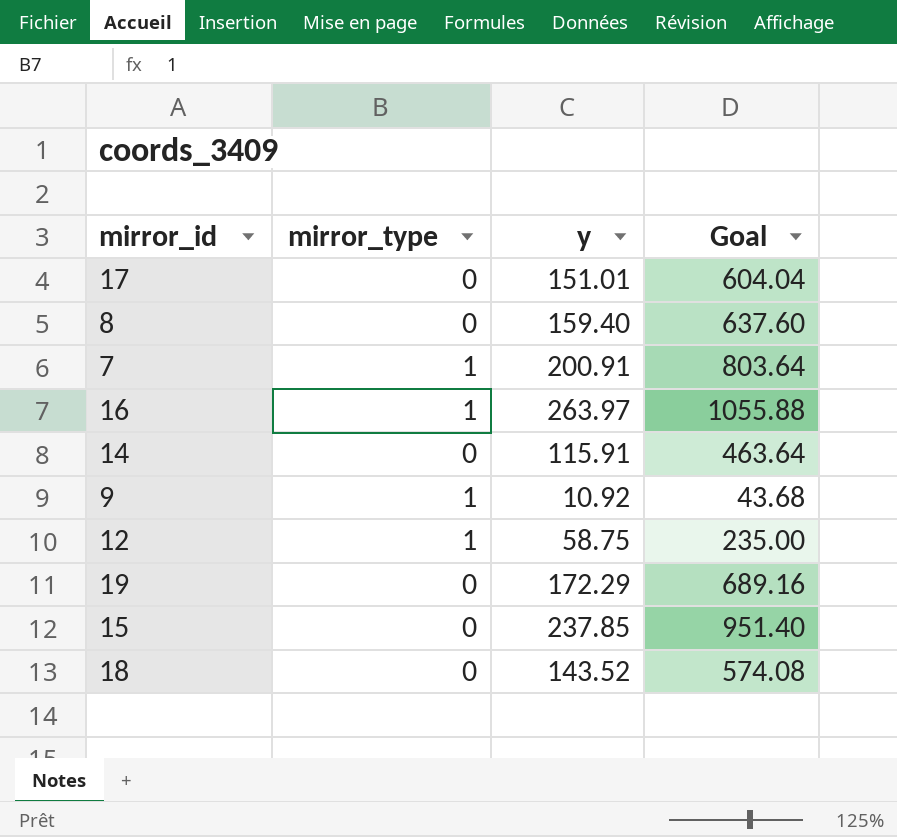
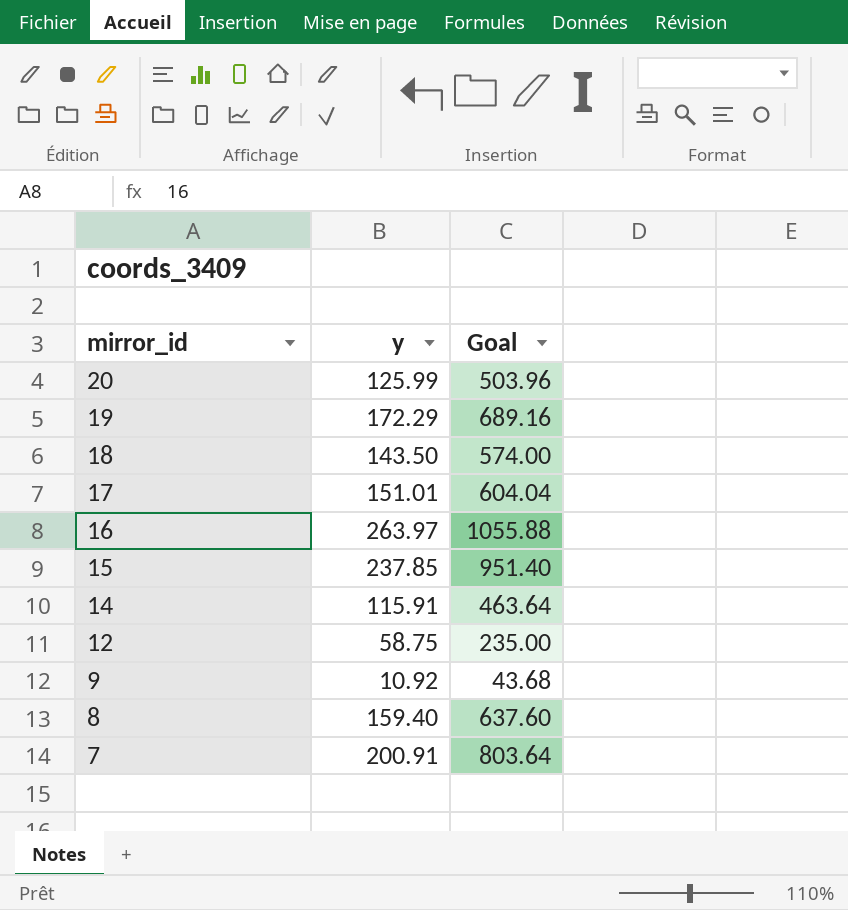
row order: none -> mirror_id descending
column mirror_type | position: 2 -> none
row 20: none -> 125.99 | 503.96
18 | y: 143.52 -> 143.50
18 | Goal: 574.08 -> 574.00

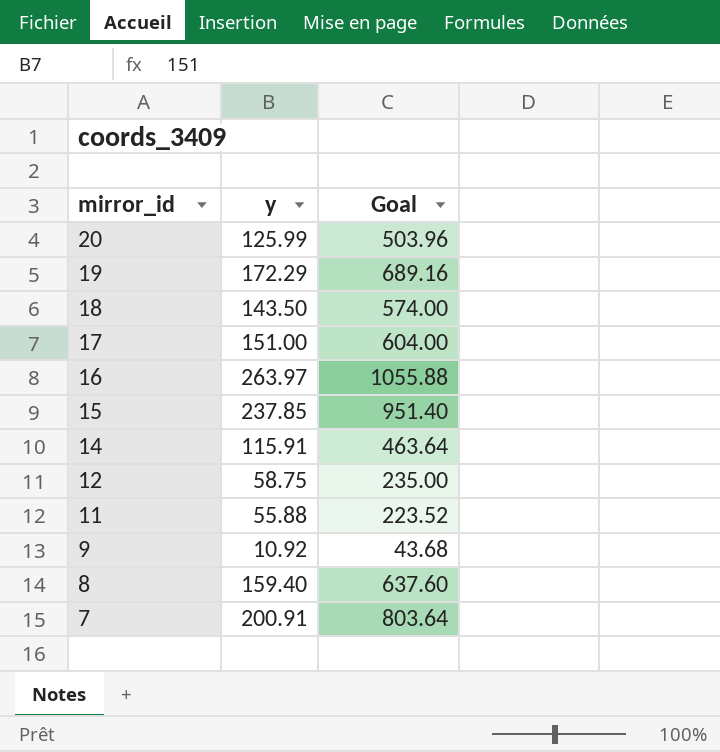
17 | y: 151.01 -> 151.00
17 | Goal: 604.04 -> 604.00
row 11: none -> 55.88 | 223.52

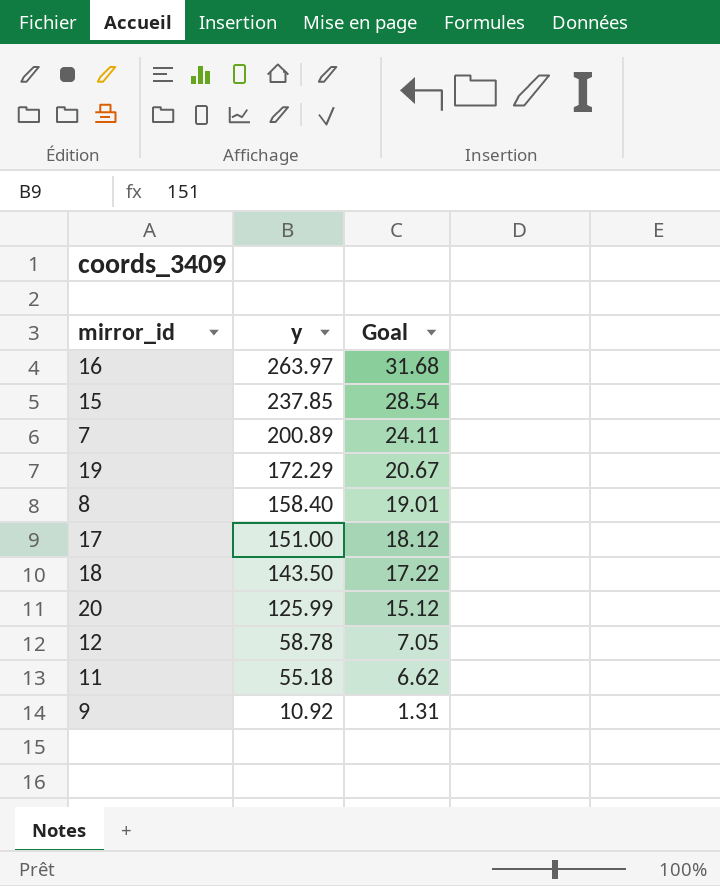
row order: mirror_id descending -> y descending
column Goal | formula: [y] * 4 -> [y] * 0.12
row 14: 115.91 | 463.64 -> none
7 | y: 200.91 -> 200.89
8 | y: 159.40 -> 158.40
12 | y: 58.75 -> 58.78
11 | y: 55.88 -> 55.18

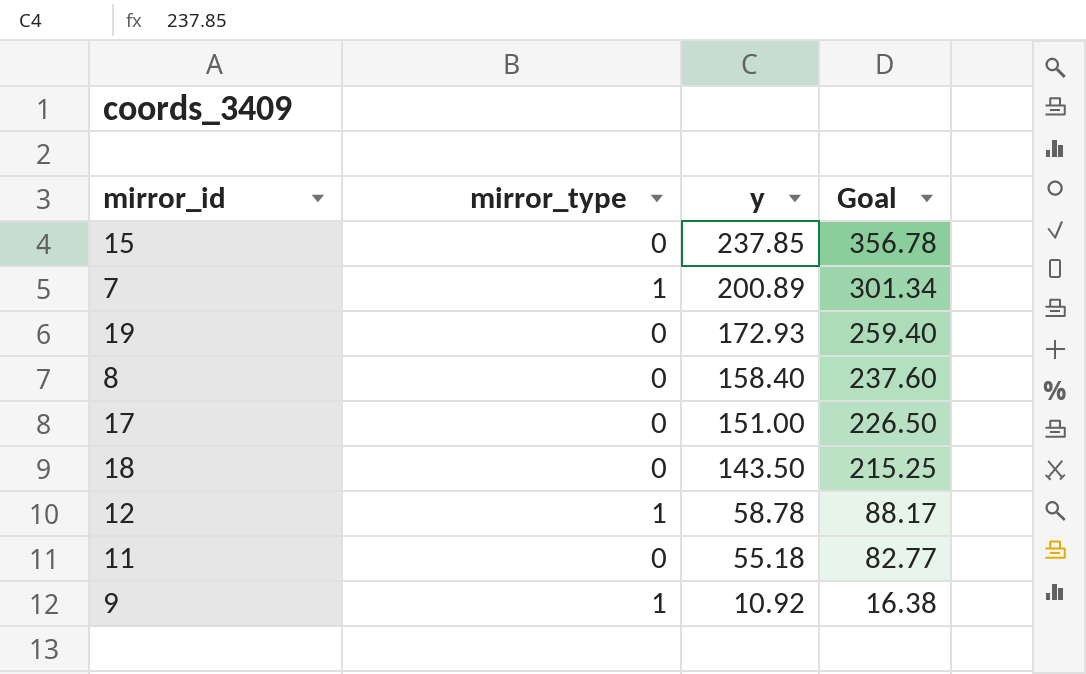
column mirror_type | position: none -> 2
column Goal | formula: [y] * 0.12 -> [y] * 1.5
row 16: 263.97 | 31.68 -> none
row 20: 125.99 | 15.12 -> none
19 | y: 172.29 -> 172.93

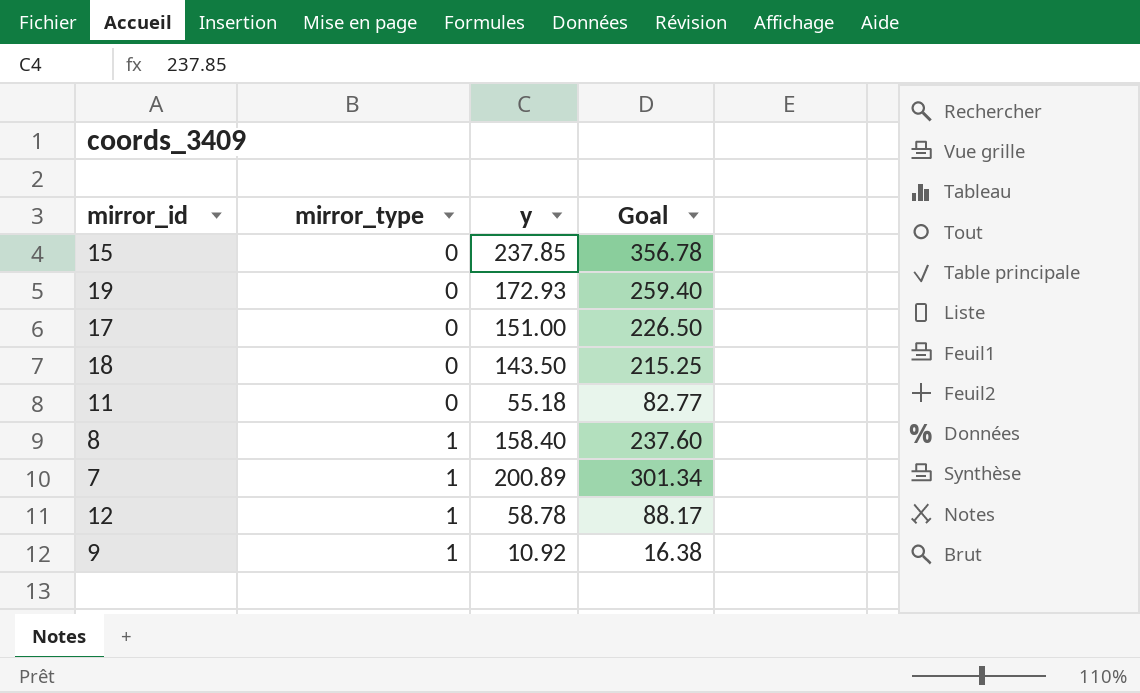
row order: y descending -> mirror_type ascending
8 | mirror_type: 0 -> 1

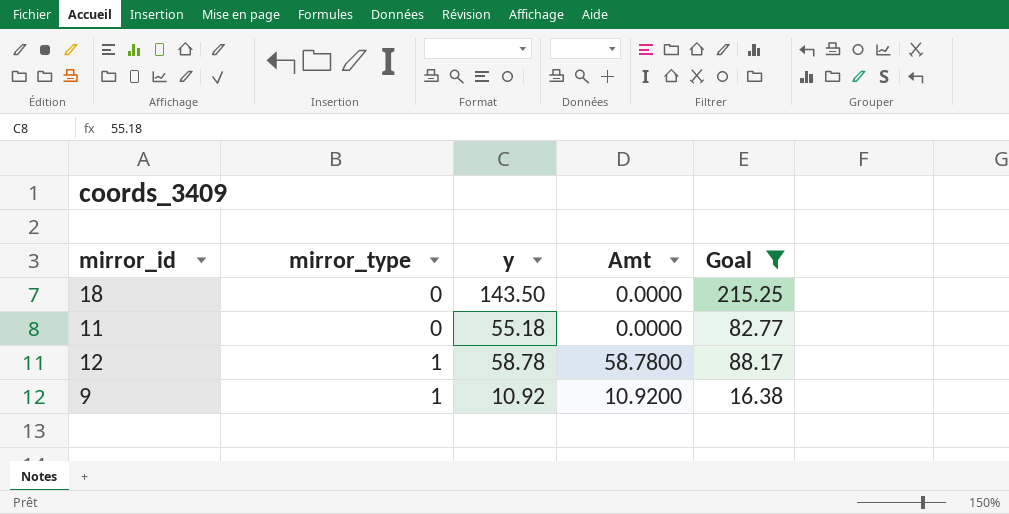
filter: none -> Goal <= 215.25
column Amt | formula: none -> [mirror_type] * [y]

